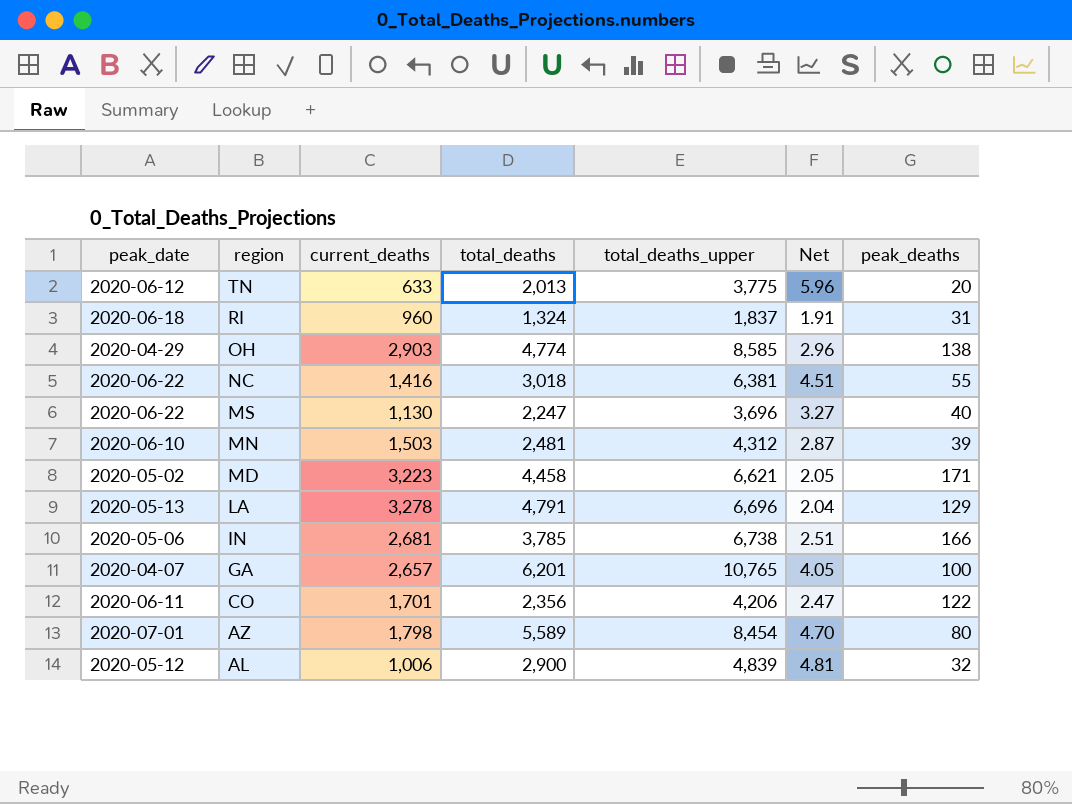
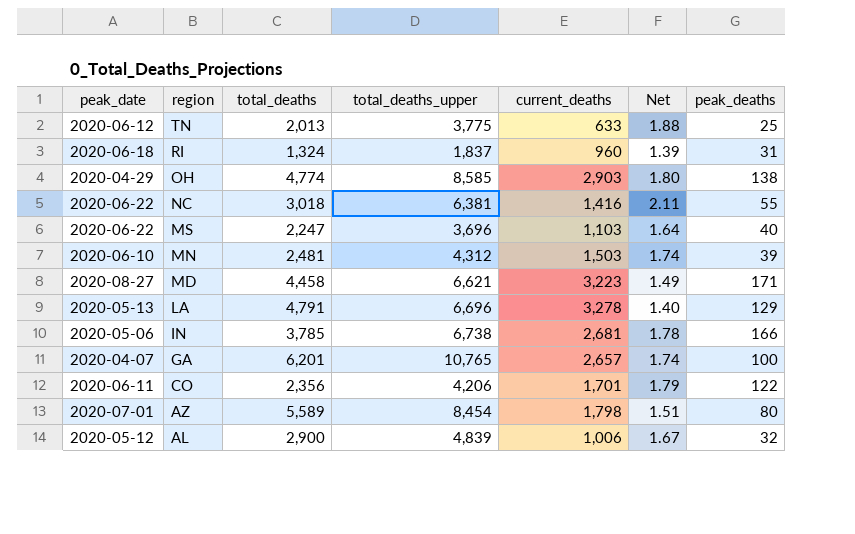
column current_deaths | position: 3 -> 5
column Net | formula: [total_deaths_upper] / [current_deaths] -> [total_deaths_upper] / [total_deaths]
TN | peak_deaths: 20 -> 25
MS | current_deaths: 1,130 -> 1,103
MD | peak_date: 2020-05-02 -> 2020-08-27

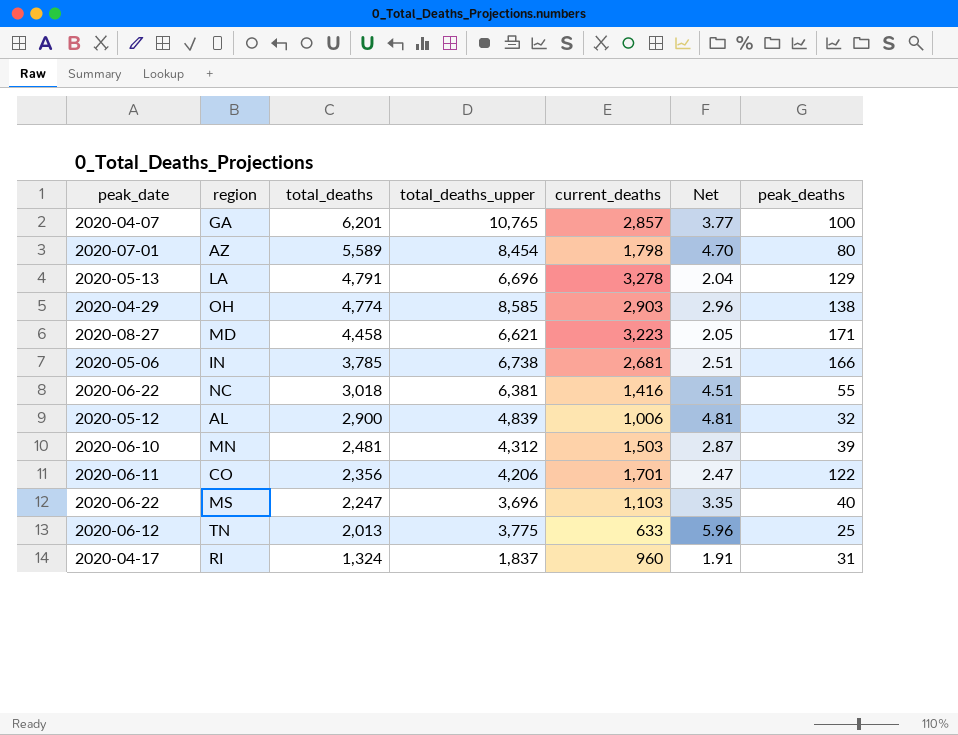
row order: region descending -> total_deaths descending
column Net | formula: [total_deaths_upper] / [total_deaths] -> [total_deaths_upper] / [current_deaths]
GA | current_deaths: 2,657 -> 2,857
RI | peak_date: 2020-06-18 -> 2020-04-17

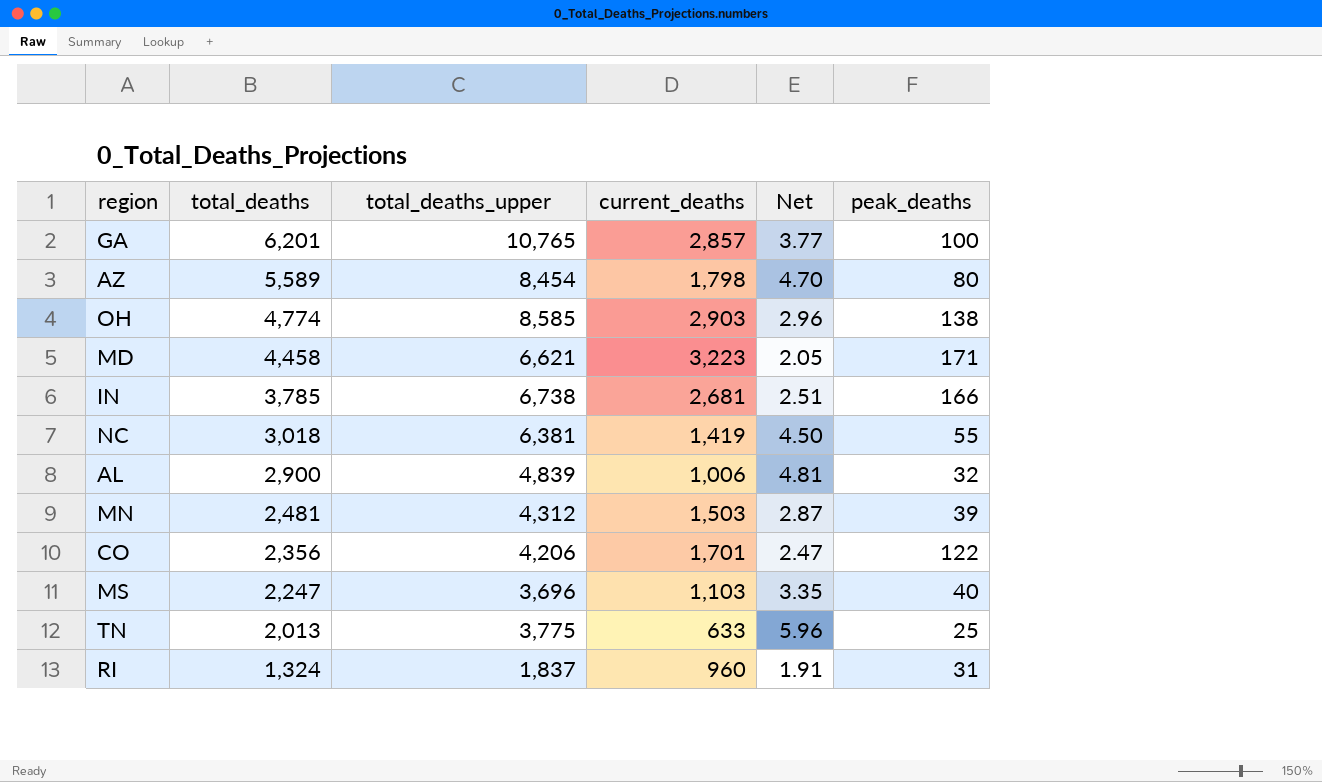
column peak_date | position: 1 -> none
row LA: 2020-05-13 | 4,791 | 6,696 | 3,278 | 2.04 | 129 -> none
NC | current_deaths: 1,416 -> 1,419
NC | Net: 4.51 -> 4.50

